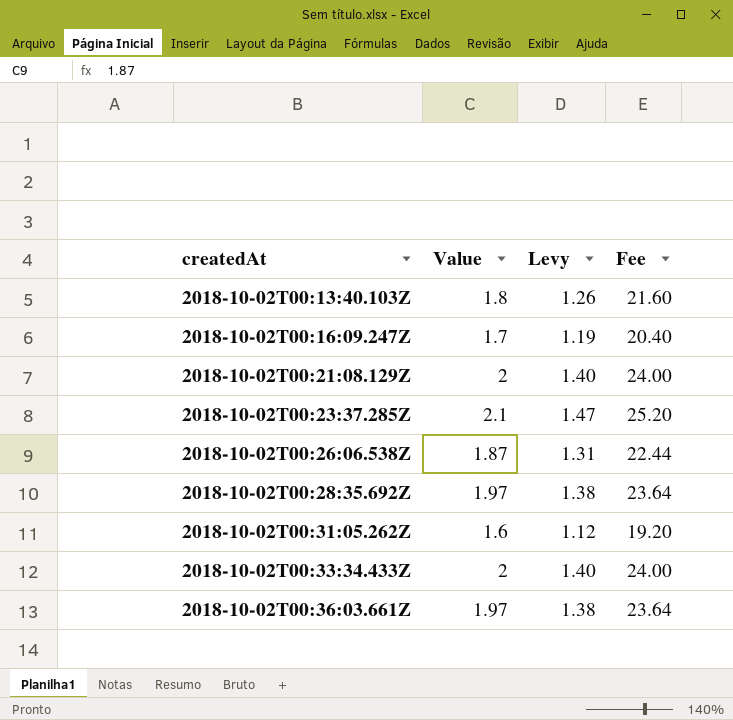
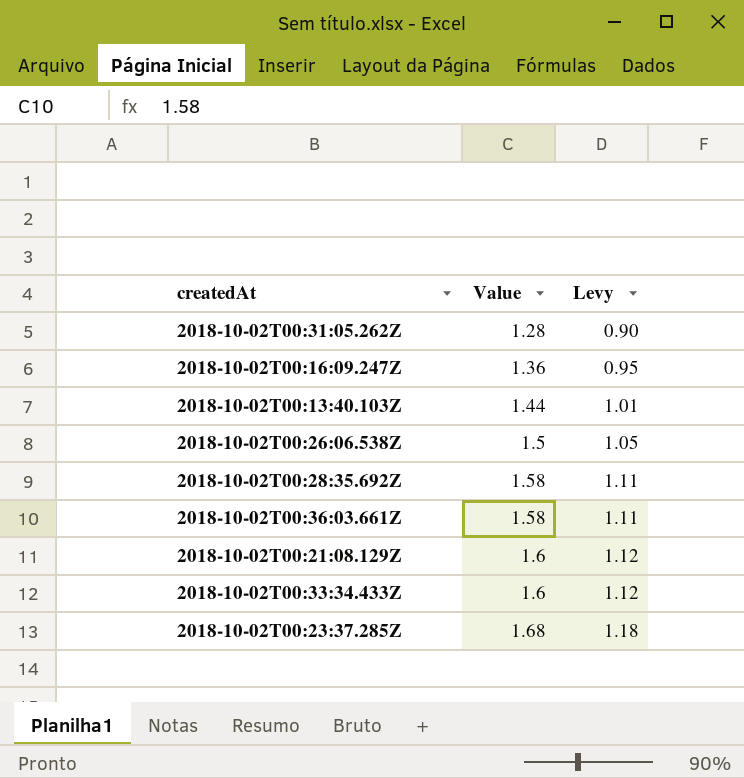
row order: createdAt ascending -> Value ascending
column Fee | formula: [Value] * 12 -> none
2018-10-02T00:31:05.262Z | Value: 1.6 -> 1.28
2018-10-02T00:31:05.262Z | Levy: 1.12 -> 0.90
2018-10-02T00:16:09.247Z | Value: 1.7 -> 1.36
2018-10-02T00:16:09.247Z | Levy: 1.19 -> 0.95
2018-10-02T00:13:40.103Z | Value: 1.8 -> 1.44
2018-10-02T00:13:40.103Z | Levy: 1.26 -> 1.01
2018-10-02T00:26:06.538Z | Value: 1.87 -> 1.5
2018-10-02T00:26:06.538Z | Levy: 1.31 -> 1.05
2018-10-02T00:28:35.692Z | Value: 1.97 -> 1.58
2018-10-02T00:28:35.692Z | Levy: 1.38 -> 1.11
2018-10-02T00:36:03.661Z | Value: 1.97 -> 1.58
2018-10-02T00:36:03.661Z | Levy: 1.38 -> 1.11
2018-10-02T00:21:08.129Z | Value: 2 -> 1.6
2018-10-02T00:21:08.129Z | Levy: 1.40 -> 1.12
2018-10-02T00:33:34.433Z | Value: 2 -> 1.6
2018-10-02T00:33:34.433Z | Levy: 1.40 -> 1.12
2018-10-02T00:23:37.285Z | Value: 2.1 -> 1.68
2018-10-02T00:23:37.285Z | Levy: 1.47 -> 1.18

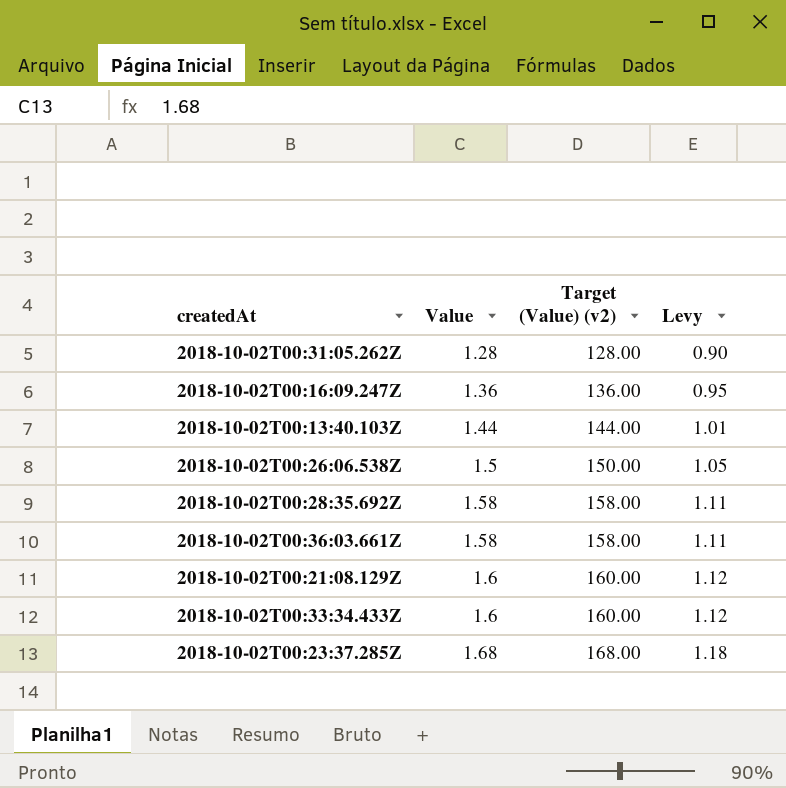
column Target (Value) (v2) | formula: none -> [Value] * 100

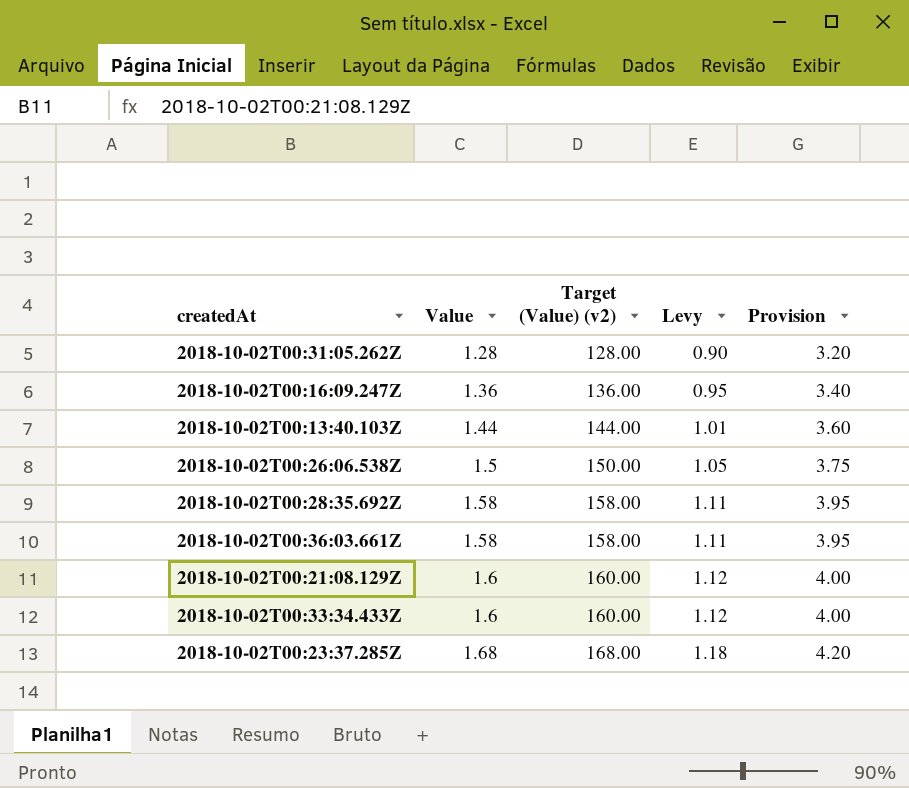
column Provision | formula: none -> [Value] * 2.5

